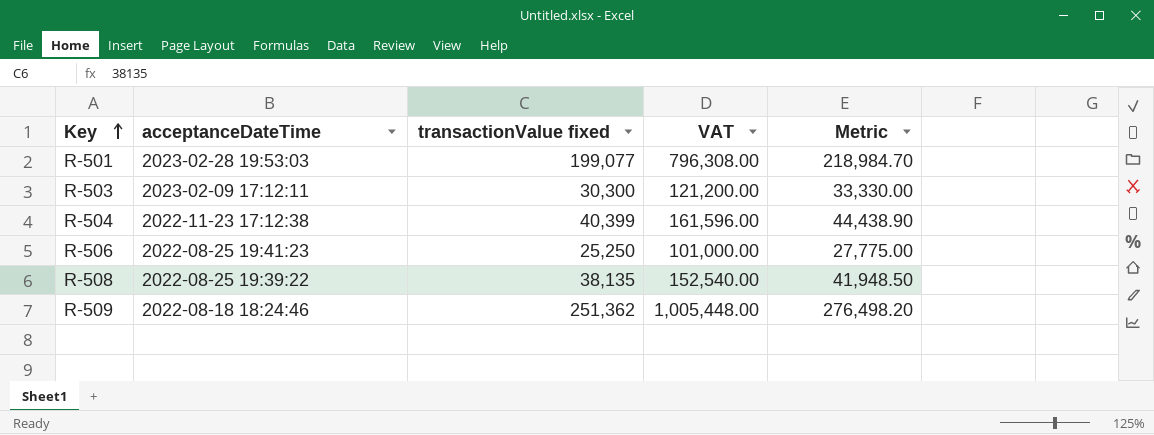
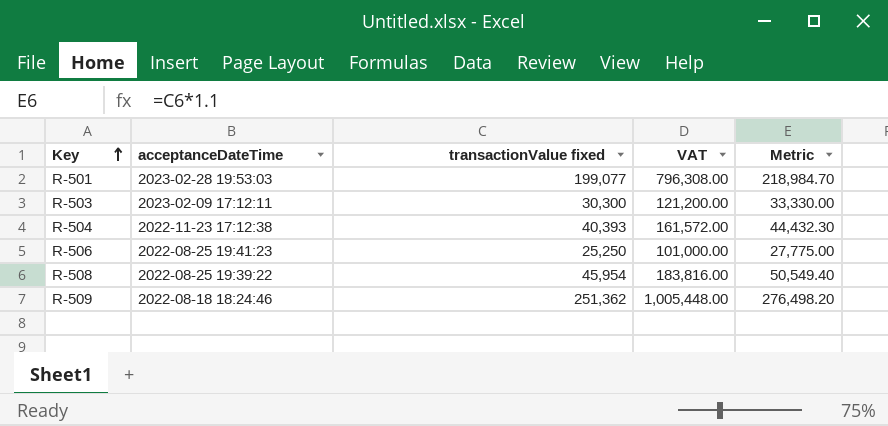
R-504 | transactionValue fixed: 40,399 -> 40,393
R-504 | VAT: 161,596.00 -> 161,572.00
R-504 | Metric: 44,438.90 -> 44,432.30
R-508 | transactionValue fixed: 38,135 -> 45,954
R-508 | VAT: 152,540.00 -> 183,816.00
R-508 | Metric: 41,948.50 -> 50,549.40

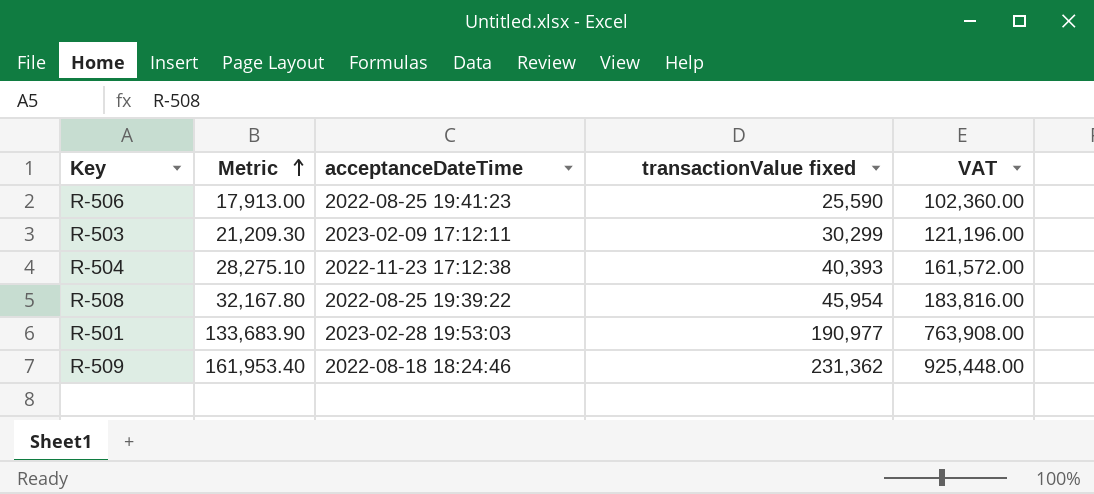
row order: Key ascending -> Metric ascending
column Metric | formula: [transactionValue fixed] * 1.1 -> [transactionValue fixed] * 0.7
column Metric | position: 5 -> 2
R-506 | transactionValue fixed: 25,250 -> 25,590
R-506 | VAT: 101,000.00 -> 102,360.00
R-503 | transactionValue fixed: 30,300 -> 30,299
R-503 | VAT: 121,200.00 -> 121,196.00
R-501 | transactionValue fixed: 199,077 -> 190,977
R-501 | VAT: 796,308.00 -> 763,908.00
R-509 | transactionValue fixed: 251,362 -> 231,362
R-509 | VAT: 1,005,448.00 -> 925,448.00

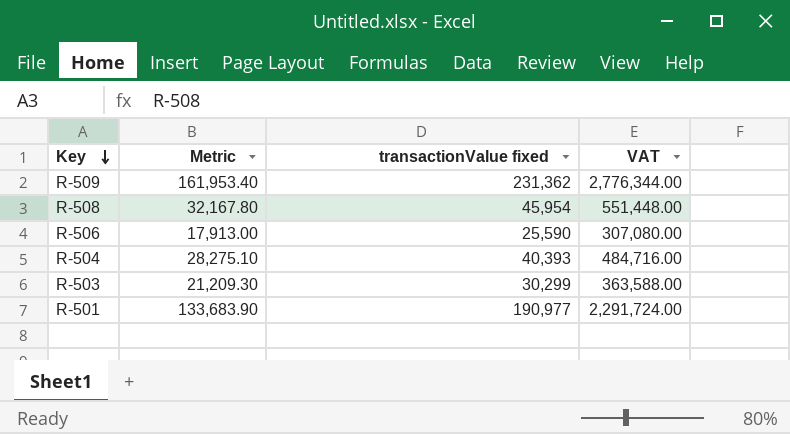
row order: Metric ascending -> Key descending
column acceptanceDateTime | position: 3 -> none
column VAT | formula: [transactionValue fixed] * 4 -> [transactionValue fixed] * 12

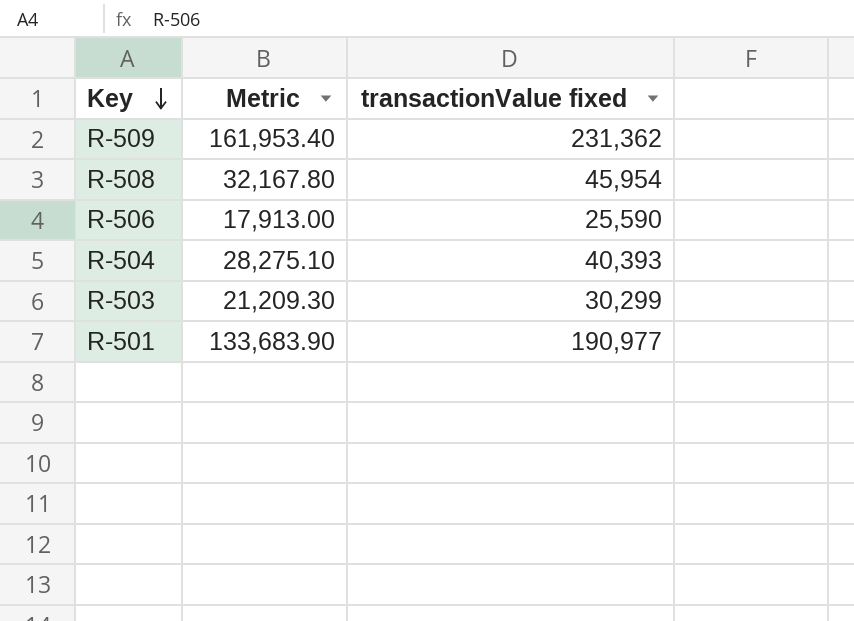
column VAT | formula: [transactionValue fixed] * 12 -> none

